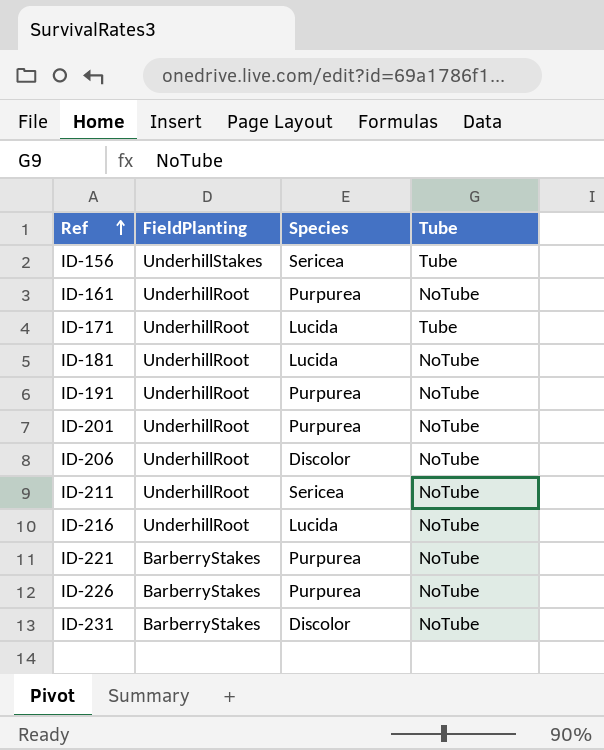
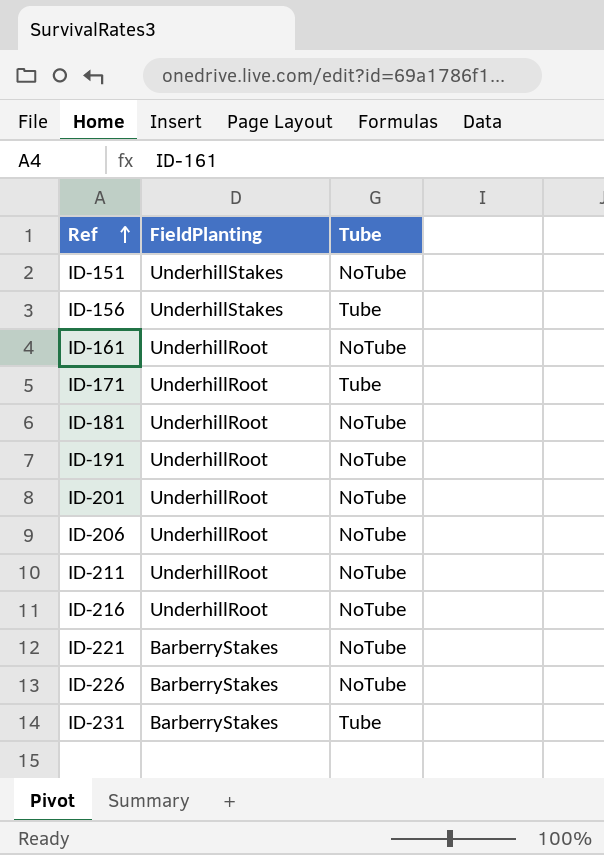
column Species | position: 3 -> none
row ID-151: none -> UnderhillStakes | NoTube
ID-231 | Tube: NoTube -> Tube

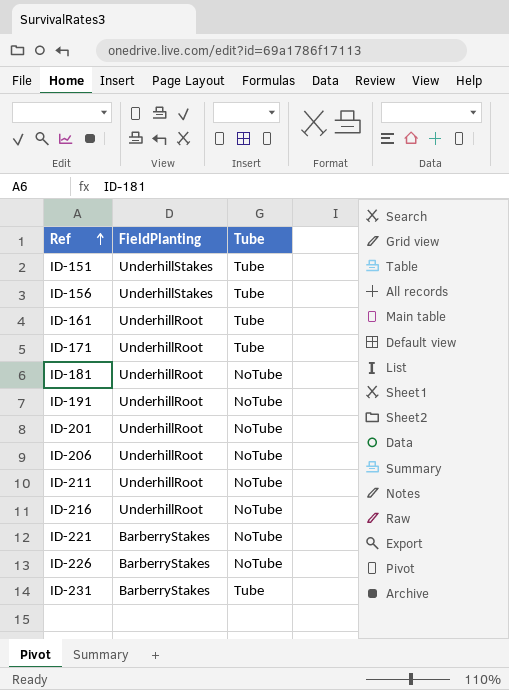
ID-151 | Tube: NoTube -> Tube
ID-161 | Tube: NoTube -> Tube

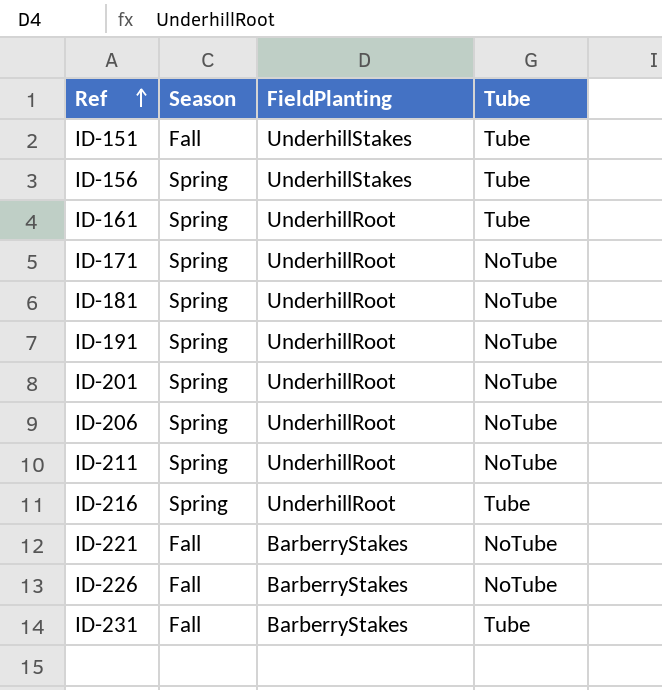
column Season | position: none -> 2
ID-171 | Tube: Tube -> NoTube
ID-216 | Tube: NoTube -> Tube

